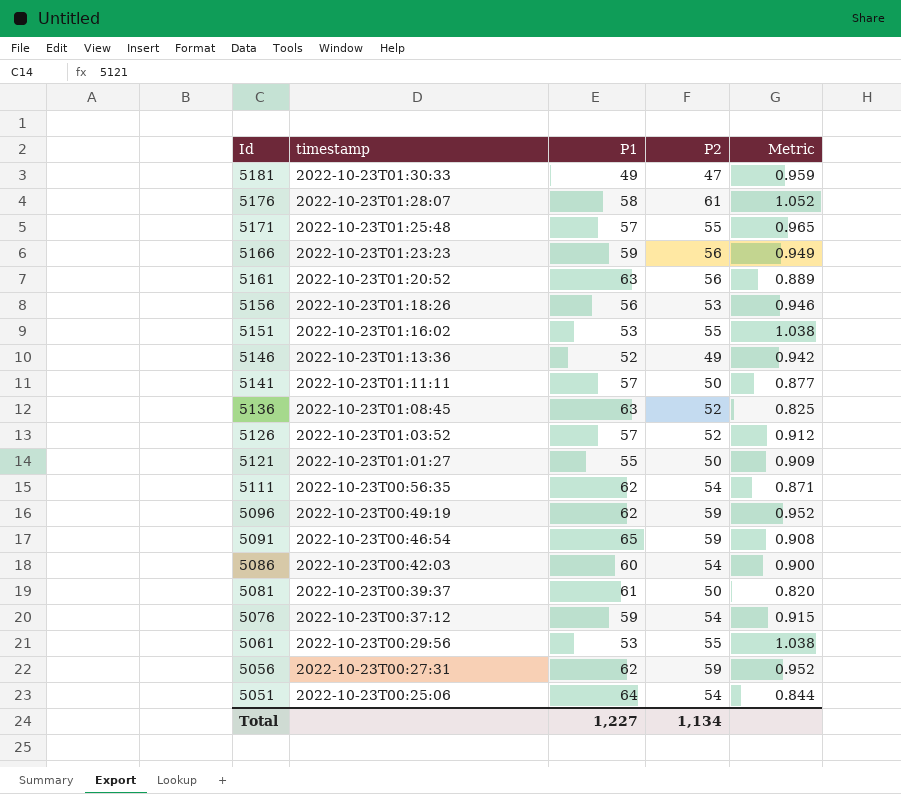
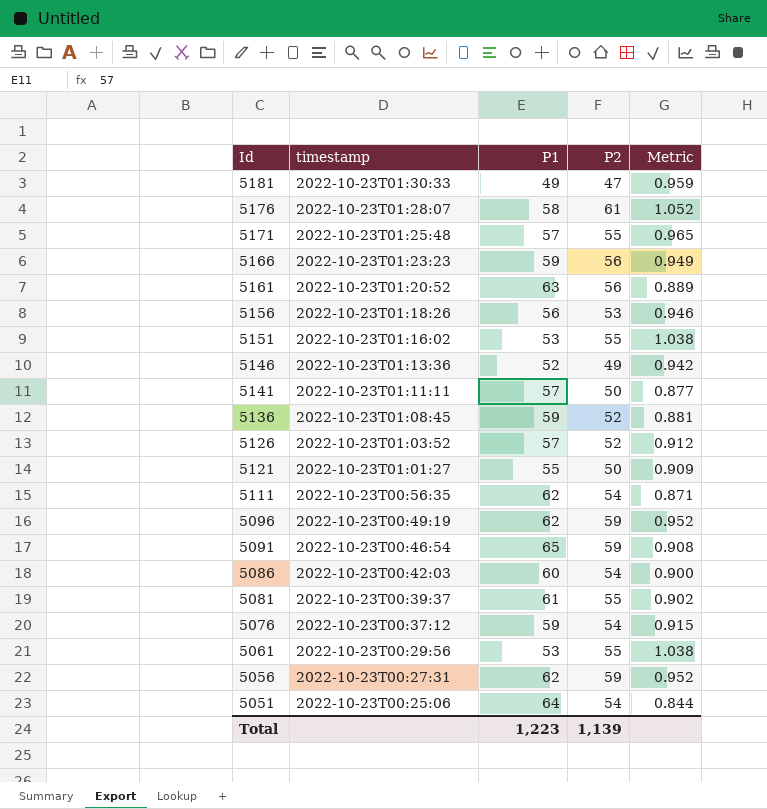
5136 | P1: 63 -> 59
5136 | Metric: 0.825 -> 0.881
5081 | P2: 50 -> 55
5081 | Metric: 0.820 -> 0.902
Total | P1: 1,227 -> 1,223
Total | P2: 1,134 -> 1,139

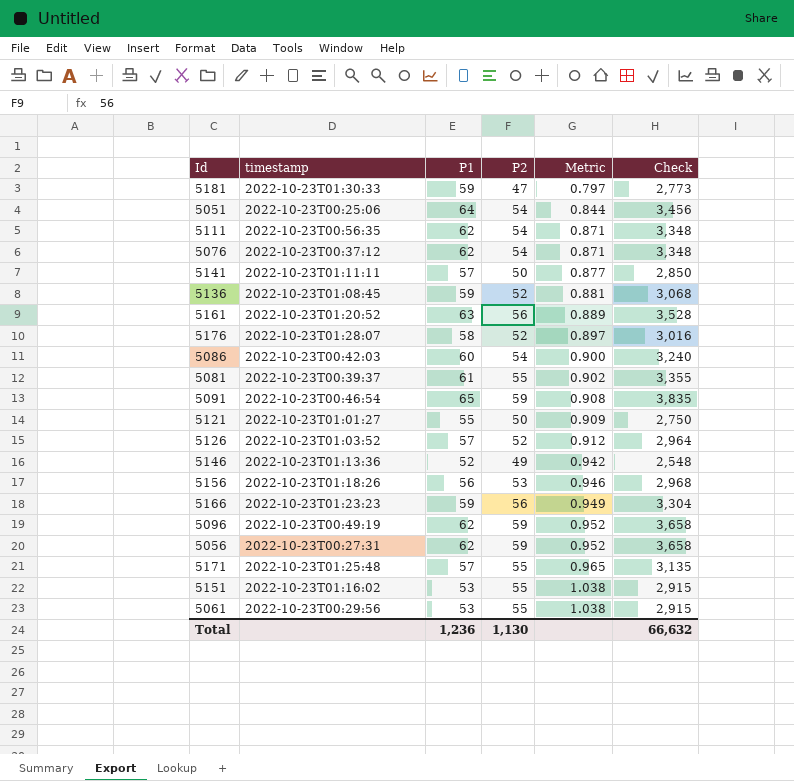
row order: Id descending -> Metric ascending
column Check | formula: none -> [P1] * [P2]
5181 | P1: 49 -> 59
5181 | Metric: 0.959 -> 0.797
5076 | P1: 59 -> 62
5076 | Metric: 0.915 -> 0.871
5176 | P2: 61 -> 52
5176 | Metric: 1.052 -> 0.897
Total | P1: 1,223 -> 1,236
Total | P2: 1,139 -> 1,130

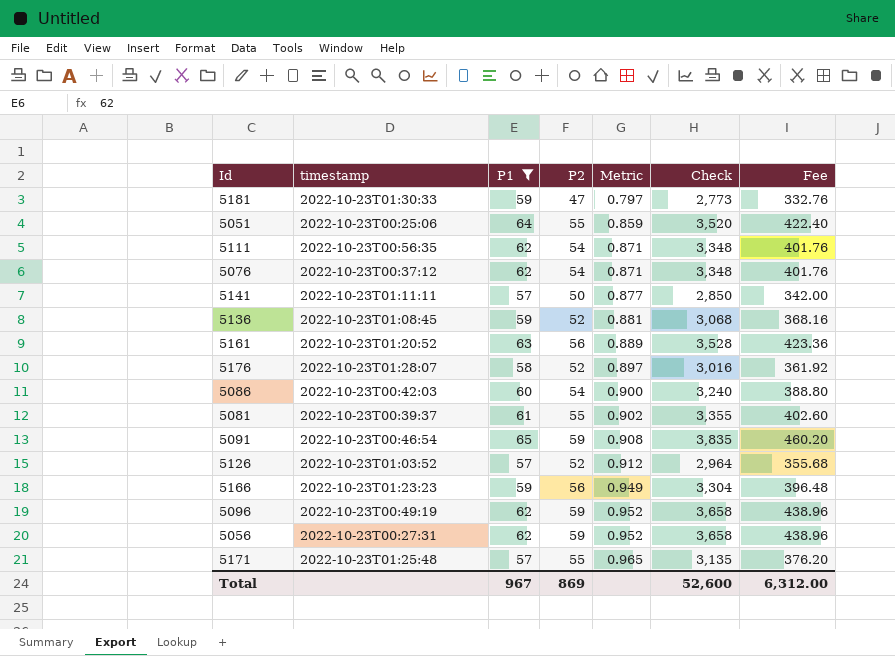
filter: none -> P1 >= 57
column Fee | formula: none -> [Check] * 0.12
5051 | P2: 54 -> 55
5051 | Metric: 0.844 -> 0.859
5051 | Check: 3,456 -> 3,520
Total | P1: 1,236 -> 967
Total | P2: 1,130 -> 869
Total | Check: 66,632 -> 52,600

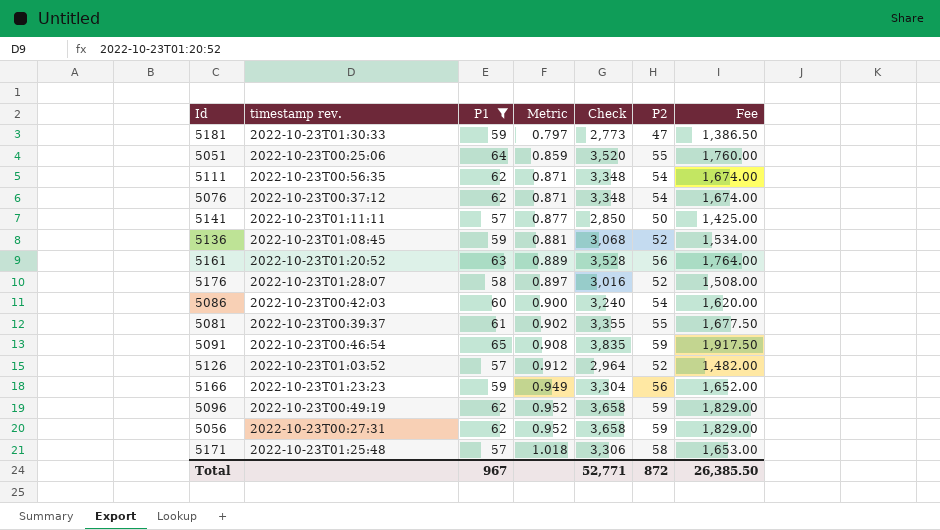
column name: timestamp -> timestamp rev.
column P2 | position: 4 -> 6
column Fee | formula: [Check] * 0.12 -> [Check] * 0.5
5171 | Metric: 0.965 -> 1.018
5171 | Check: 3,135 -> 3,306
5171 | P2: 55 -> 58
Total | Check: 52,600 -> 52,771
Total | P2: 869 -> 872
Total | Fee: 6,312.00 -> 26,385.50

